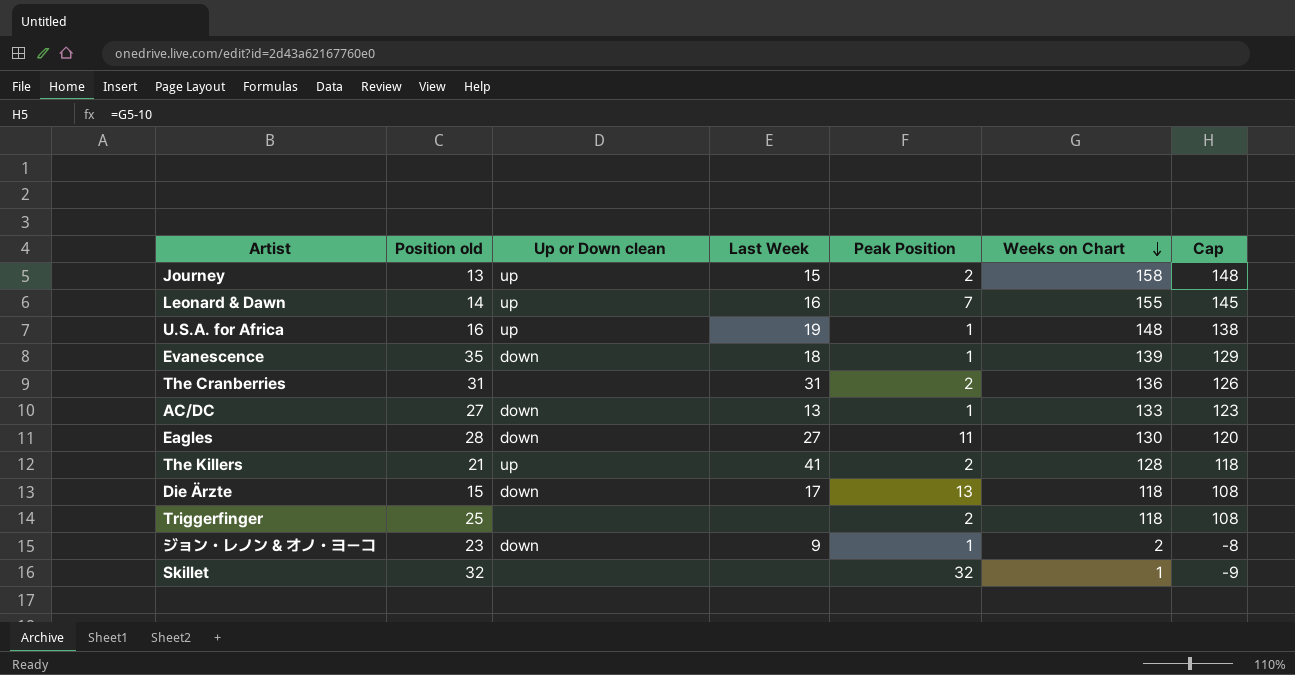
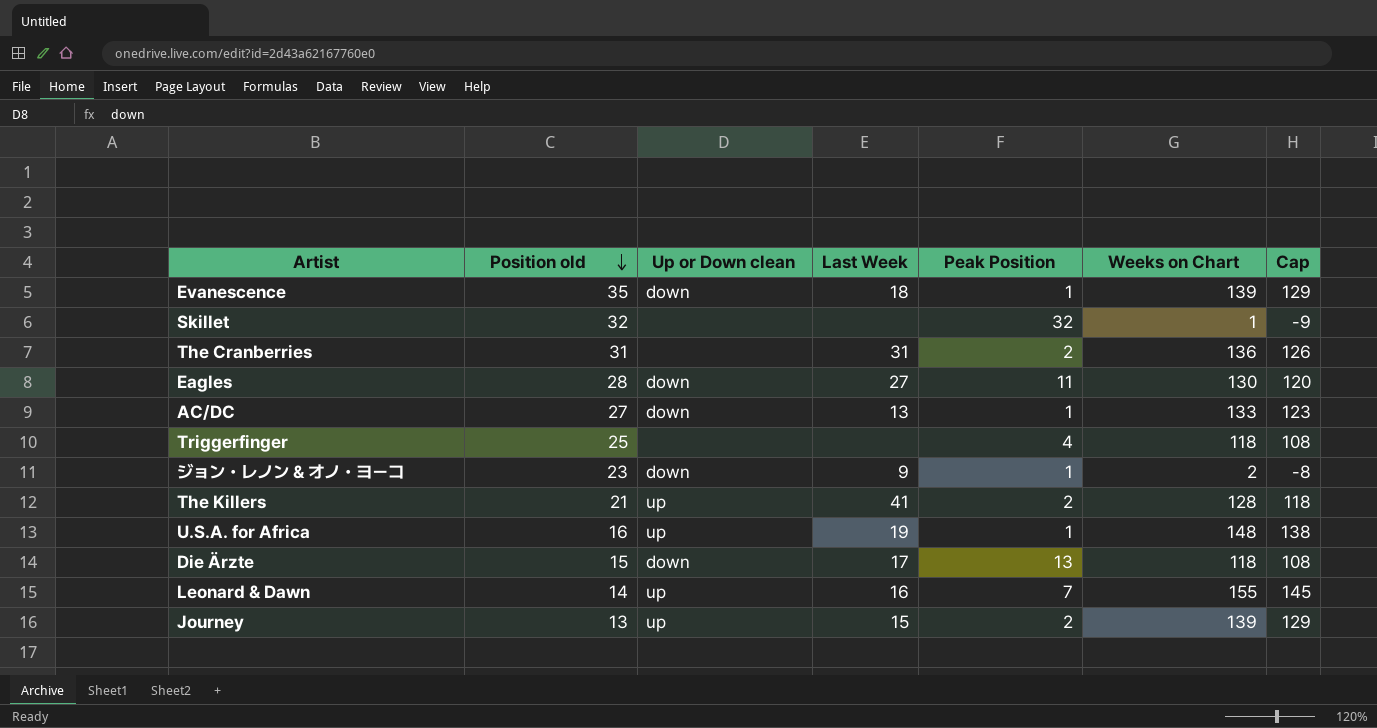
row order: Weeks on Chart descending -> Position old descending
Triggerfinger | Peak Position: 2 -> 4
Journey | Weeks on Chart: 158 -> 139
Journey | Cap: 148 -> 129

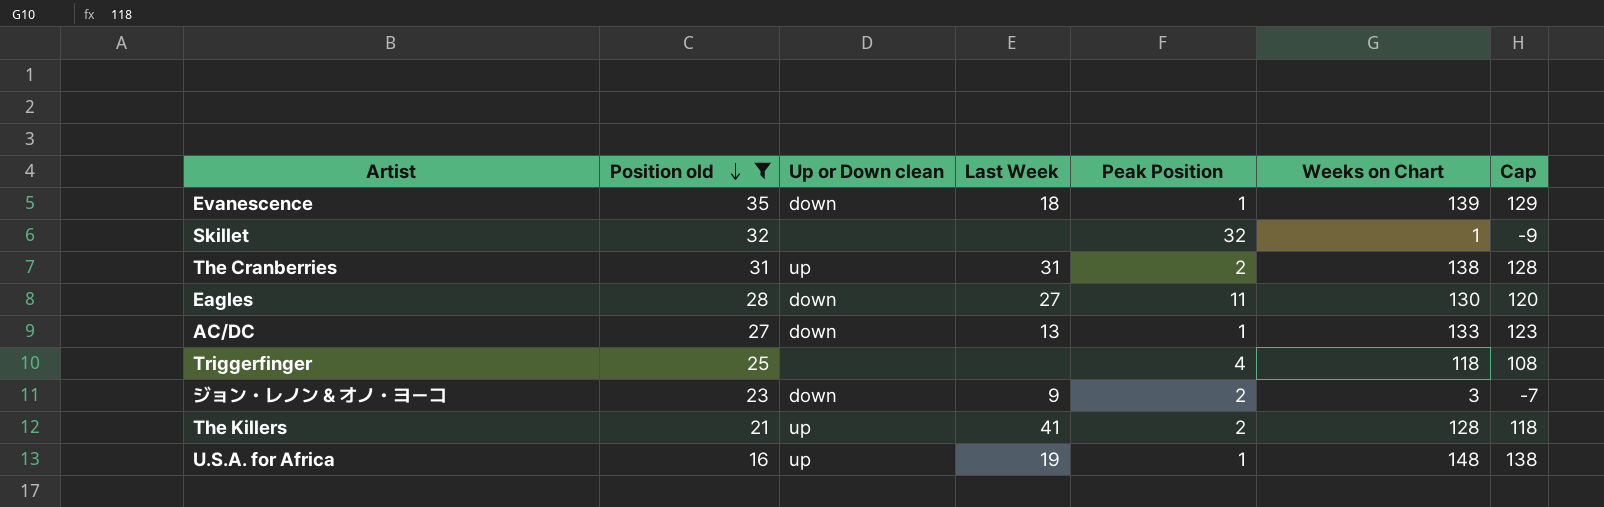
filter: none -> Position old >= 16
The Cranberries | Up or Down clean: none -> up
The Cranberries | Weeks on Chart: 136 -> 138
The Cranberries | Cap: 126 -> 128
ジョン・レノン & オノ・ヨーコ | Peak Position: 1 -> 2
ジョン・レノン & オノ・ヨーコ | Weeks on Chart: 2 -> 3
ジョン・レノン & オノ・ヨーコ | Cap: -8 -> -7

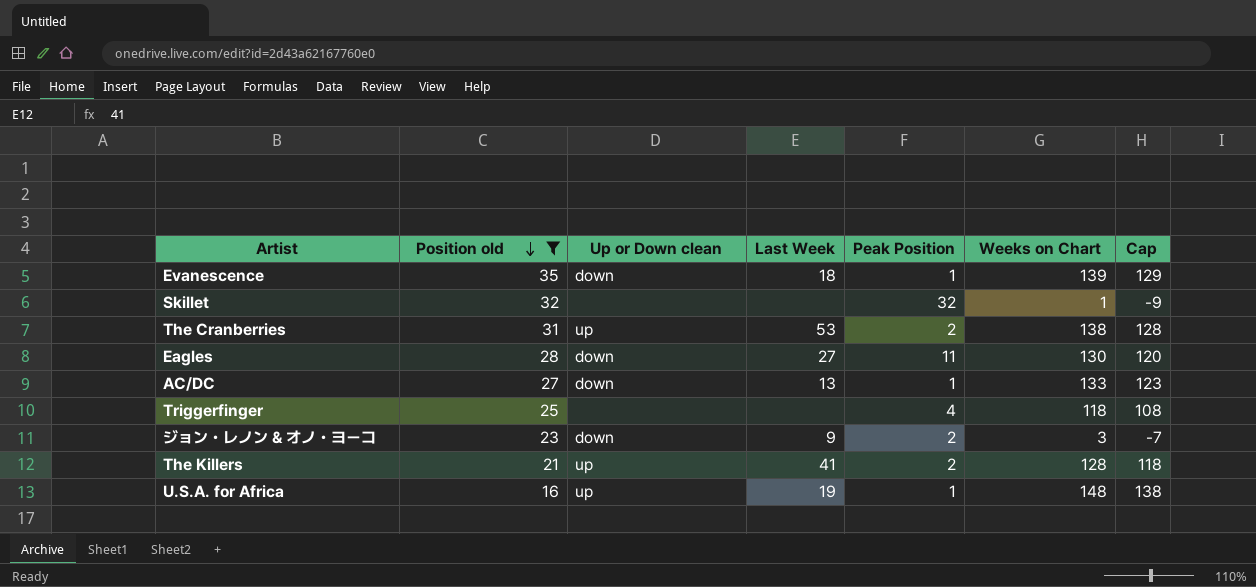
The Cranberries | Last Week: 31 -> 53

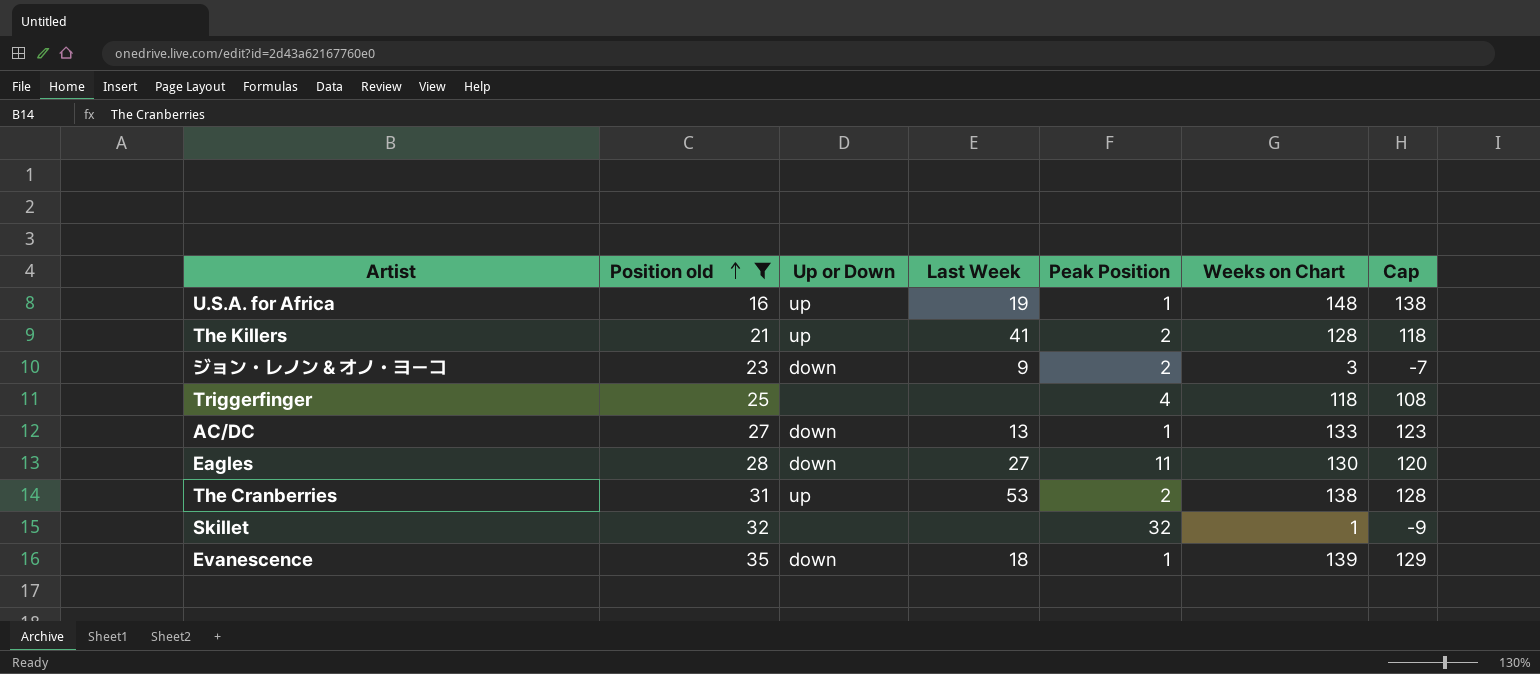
row order: Position old descending -> Position old ascending
column name: Up or Down clean -> Up or Down

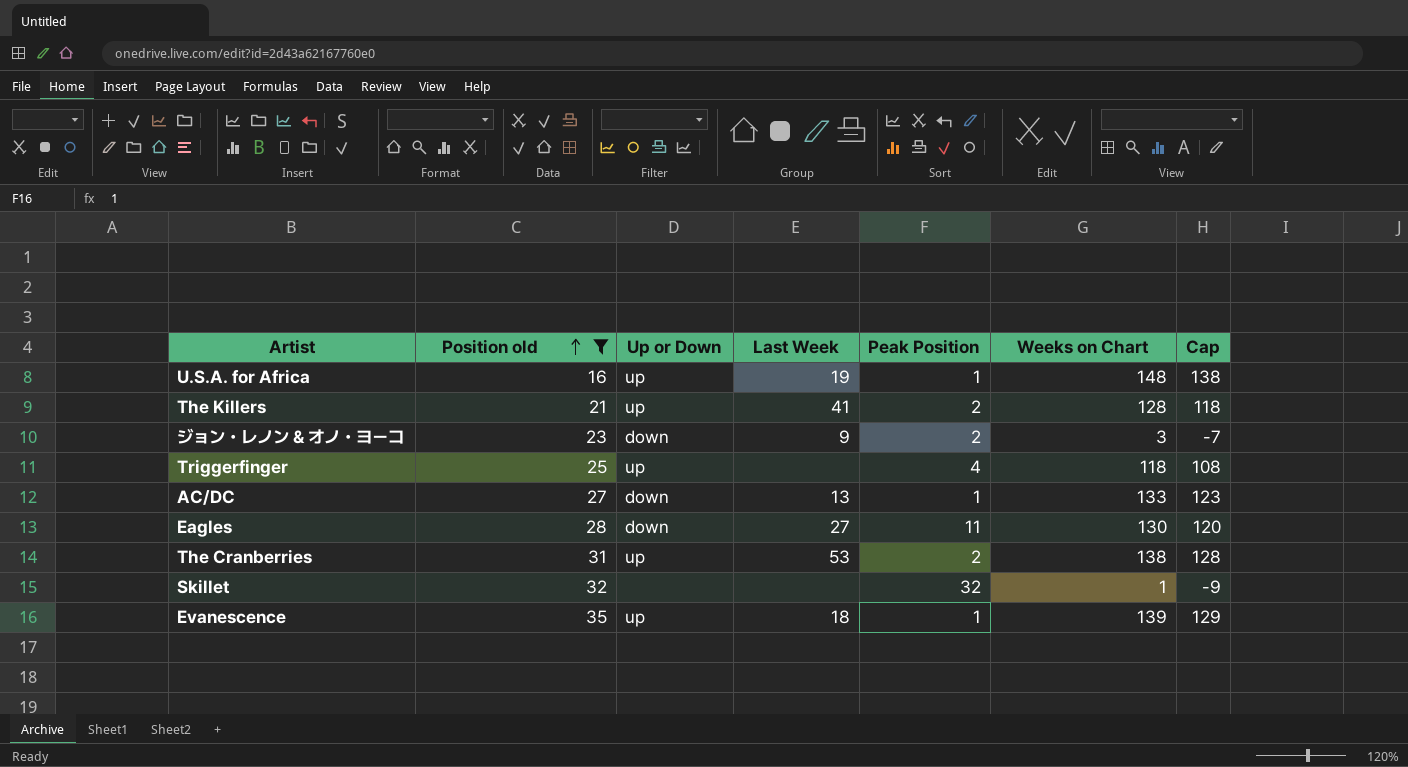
Triggerfinger | Up or Down: none -> up
Evanescence | Up or Down: down -> up

